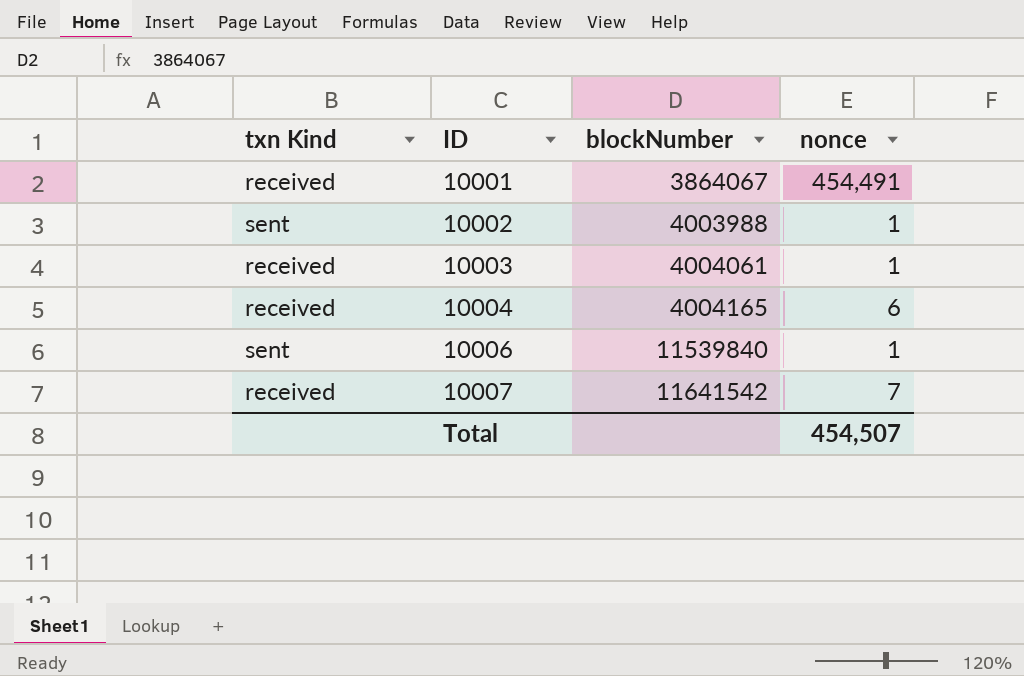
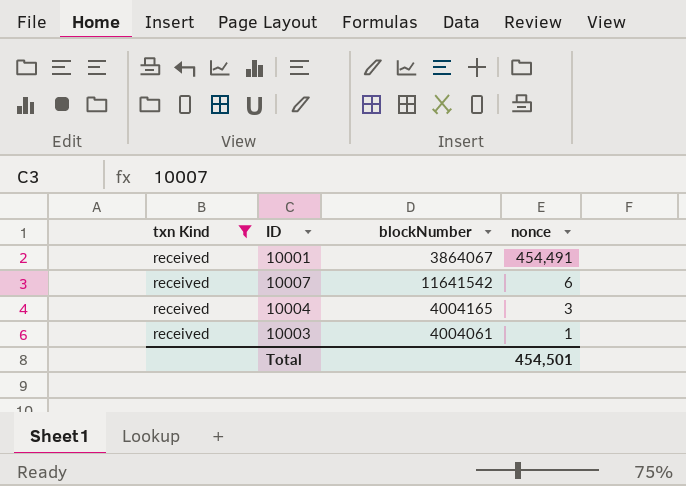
filter: none -> txn Kind = received
row order: ID ascending -> nonce descending
10007 | nonce: 7 -> 6
10004 | nonce: 6 -> 3
Total | nonce: 454,507 -> 454,501

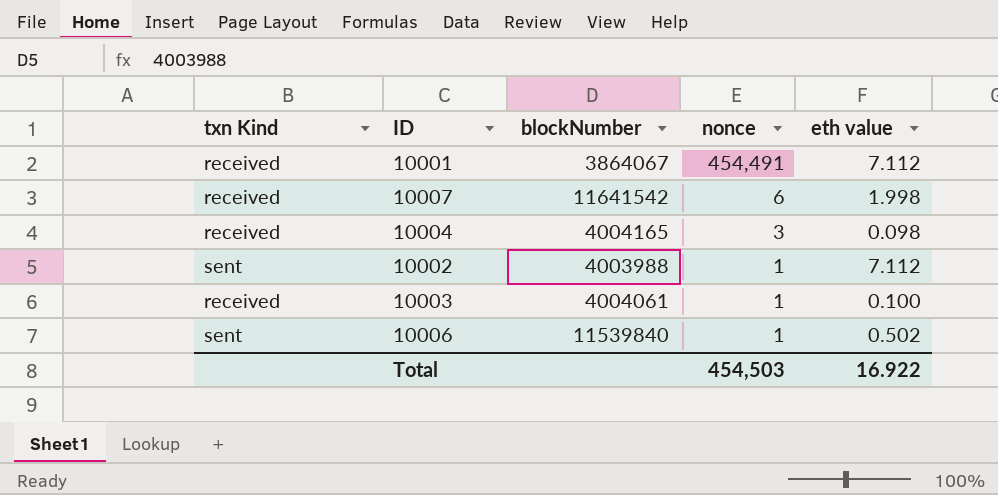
filter: txn Kind = received -> none
column eth value | position: none -> 5
Total | nonce: 454,501 -> 454,503

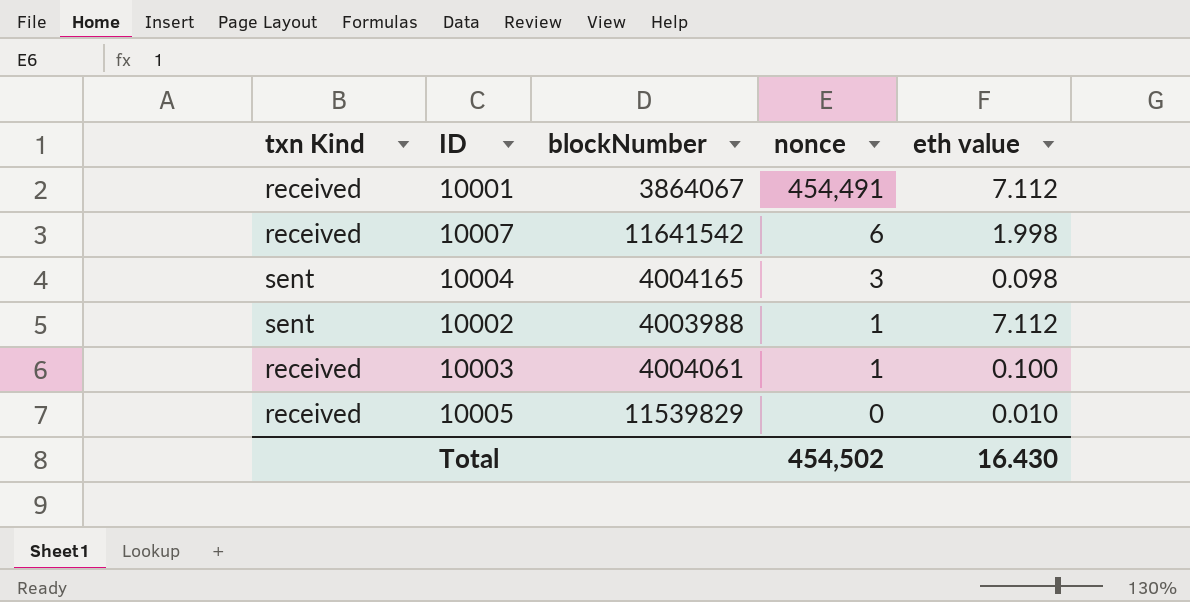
row 10006: sent | 11539840 | 1 | 0.502 -> none
10004 | txn Kind: received -> sent
row 10005: none -> received | 11539829 | 0 | 0.010
Total | nonce: 454,503 -> 454,502
Total | eth value: 16.922 -> 16.430

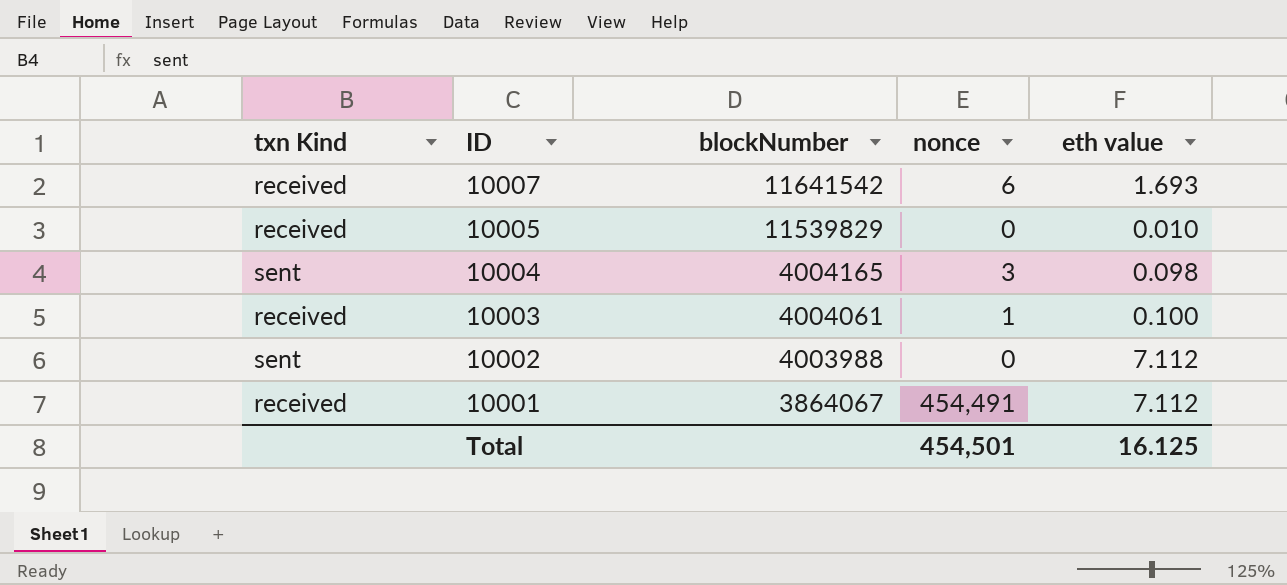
row order: nonce descending -> ID descending
10007 | eth value: 1.998 -> 1.693
10002 | nonce: 1 -> 0
Total | nonce: 454,502 -> 454,501
Total | eth value: 16.430 -> 16.125

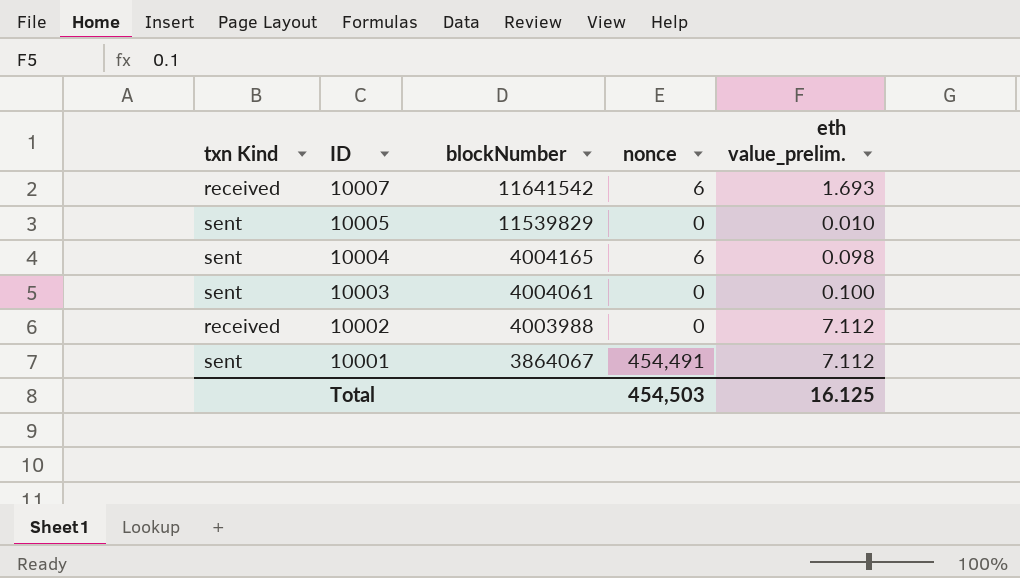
column name: eth value -> eth value_prelim.
10005 | txn Kind: received -> sent
10004 | nonce: 3 -> 6
10003 | txn Kind: received -> sent
10003 | nonce: 1 -> 0
10002 | txn Kind: sent -> received
10001 | txn Kind: received -> sent
Total | nonce: 454,501 -> 454,503

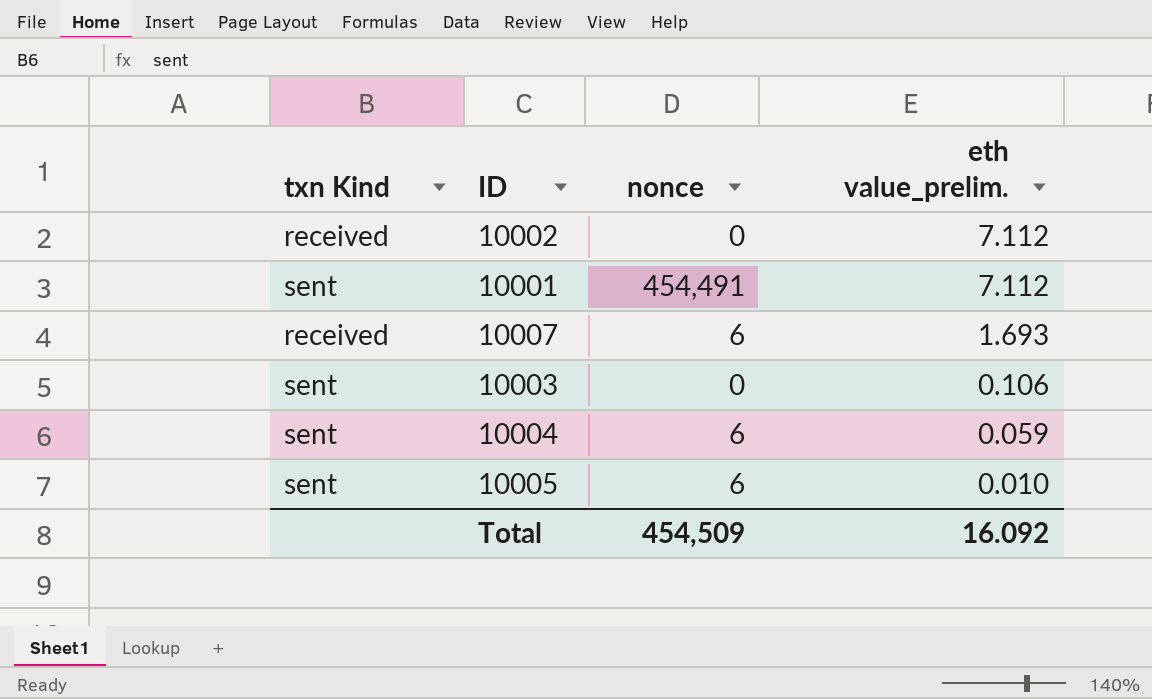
row order: ID descending -> eth value_prelim. descending
column blockNumber | position: 3 -> none
10003 | eth value_prelim.: 0.100 -> 0.106
10004 | eth value_prelim.: 0.098 -> 0.059
10005 | nonce: 0 -> 6
Total | nonce: 454,503 -> 454,509
Total | eth value_prelim.: 16.125 -> 16.092

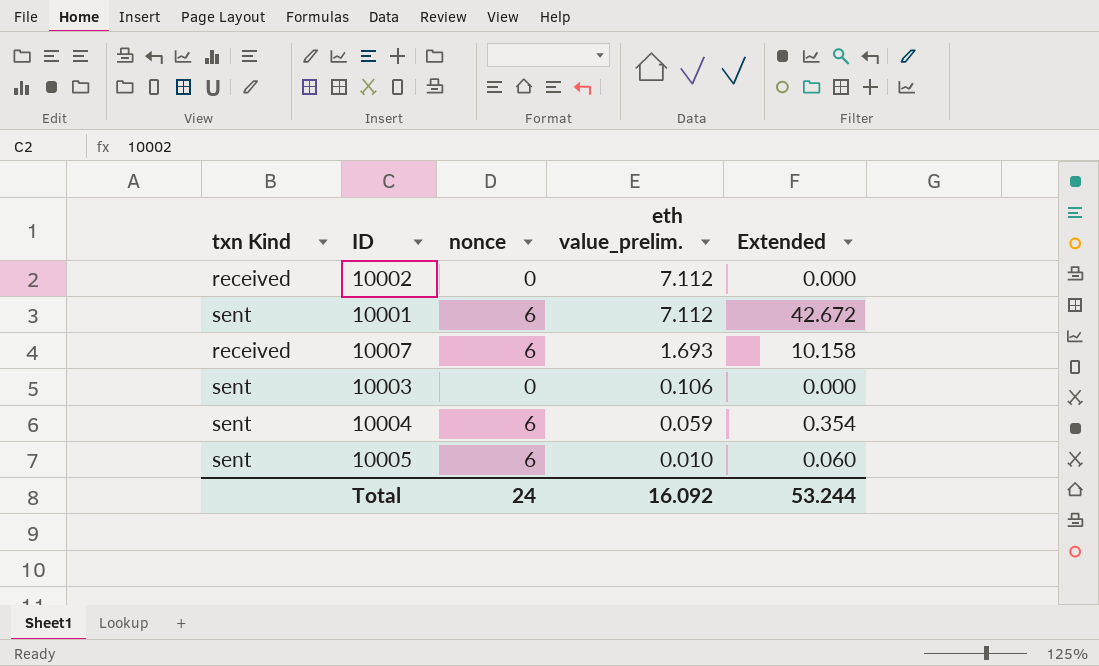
column Extended | formula: none -> [nonce] * [eth value_prelim.]
10001 | nonce: 454,491 -> 6
Total | nonce: 454,509 -> 24

